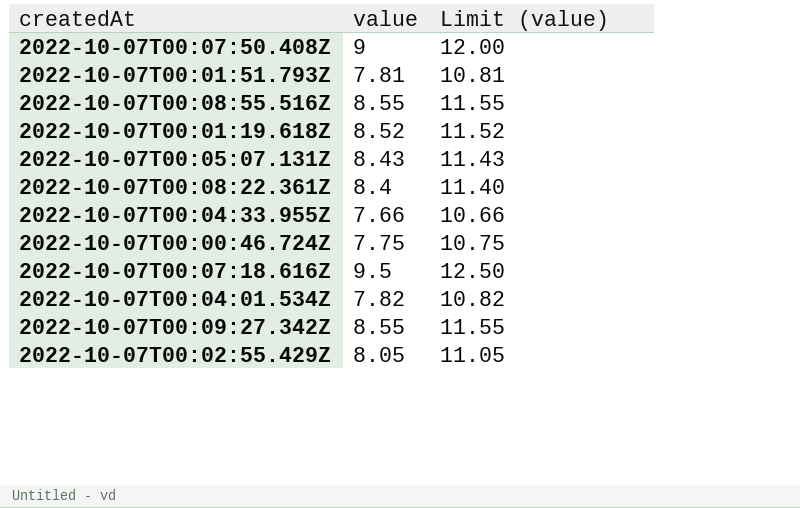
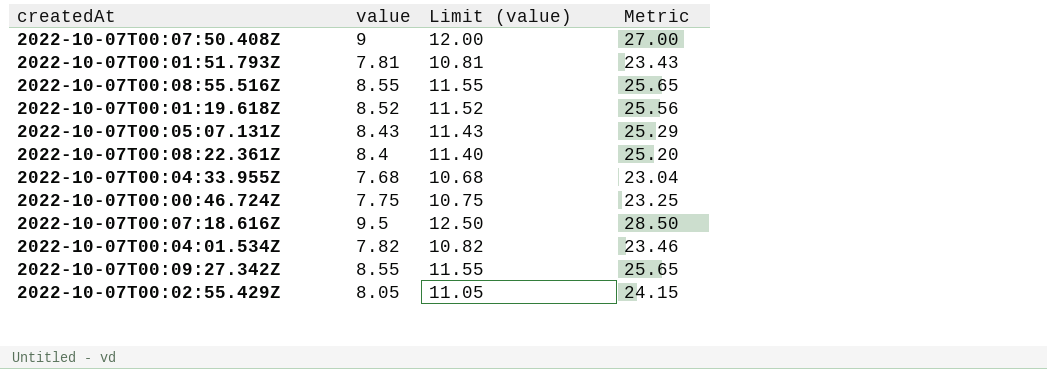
column Metric | formula: none -> [value] * 3
2022-10-07T00:04:33.955Z | value: 7.66 -> 7.68
2022-10-07T00:04:33.955Z | Limit (value): 10.66 -> 10.68

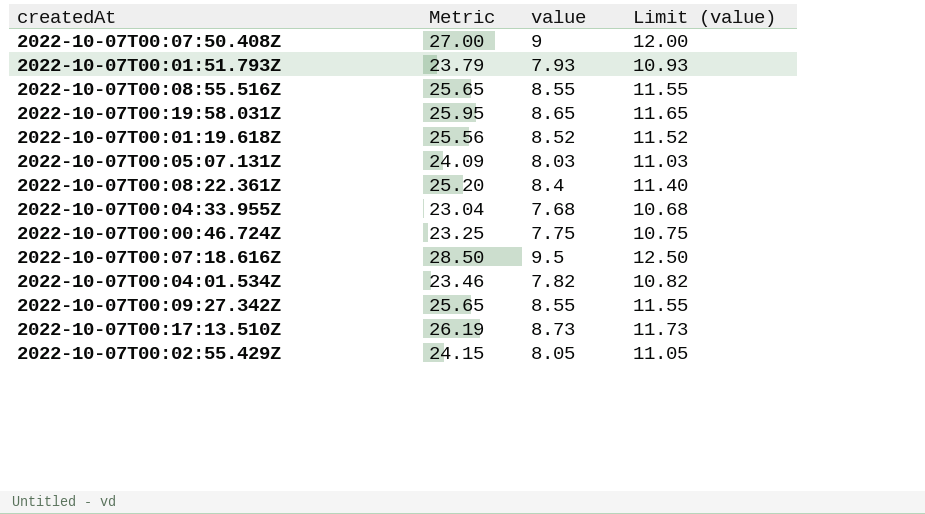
column Metric | position: 4 -> 2
2022-10-07T00:01:51.793Z | Metric: 23.43 -> 23.79
2022-10-07T00:01:51.793Z | value: 7.81 -> 7.93
2022-10-07T00:01:51.793Z | Limit (value): 10.81 -> 10.93
row 2022-10-07T00:19:58.031Z: none -> 25.95 | 8.65 | 11.65
2022-10-07T00:05:07.131Z | Metric: 25.29 -> 24.09
2022-10-07T00:05:07.131Z | value: 8.43 -> 8.03
2022-10-07T00:05:07.131Z | Limit (value): 11.43 -> 11.03
row 2022-10-07T00:17:13.510Z: none -> 26.19 | 8.73 | 11.73

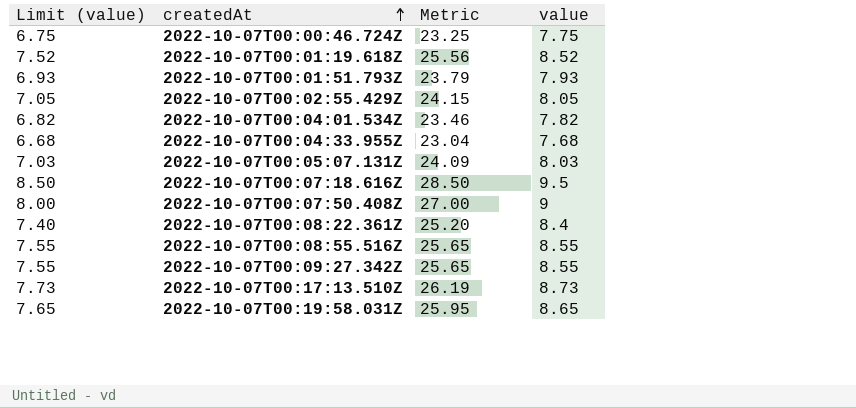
row order: none -> createdAt ascending
column Limit (value) | formula: [value] + 3 -> [value] - 1
column Limit (value) | position: 4 -> 1

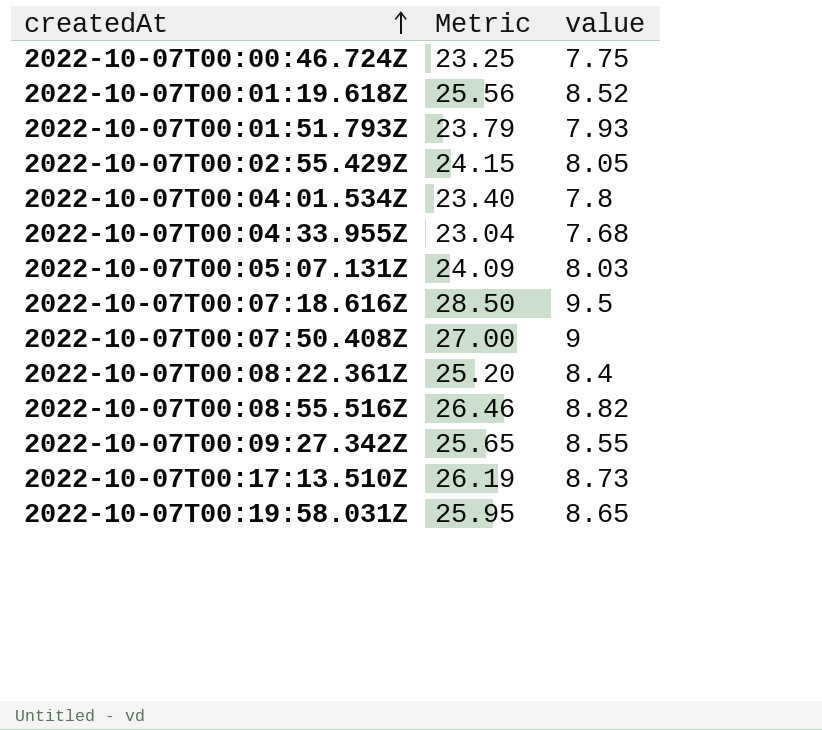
column Limit (value) | formula: [value] - 1 -> none
2022-10-07T00:04:01.534Z | Metric: 23.46 -> 23.40
2022-10-07T00:04:01.534Z | value: 7.82 -> 7.8
2022-10-07T00:08:55.516Z | Metric: 25.65 -> 26.46
2022-10-07T00:08:55.516Z | value: 8.55 -> 8.82

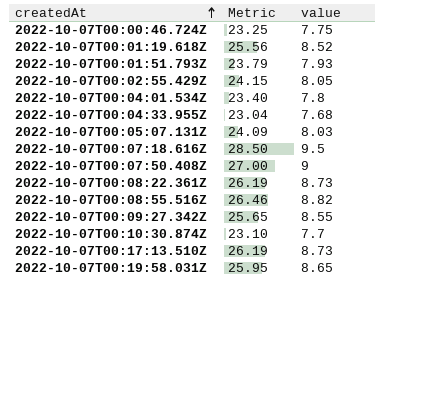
2022-10-07T00:08:22.361Z | Metric: 25.20 -> 26.19
2022-10-07T00:08:22.361Z | value: 8.4 -> 8.73
row 2022-10-07T00:10:30.874Z: none -> 23.10 | 7.7

